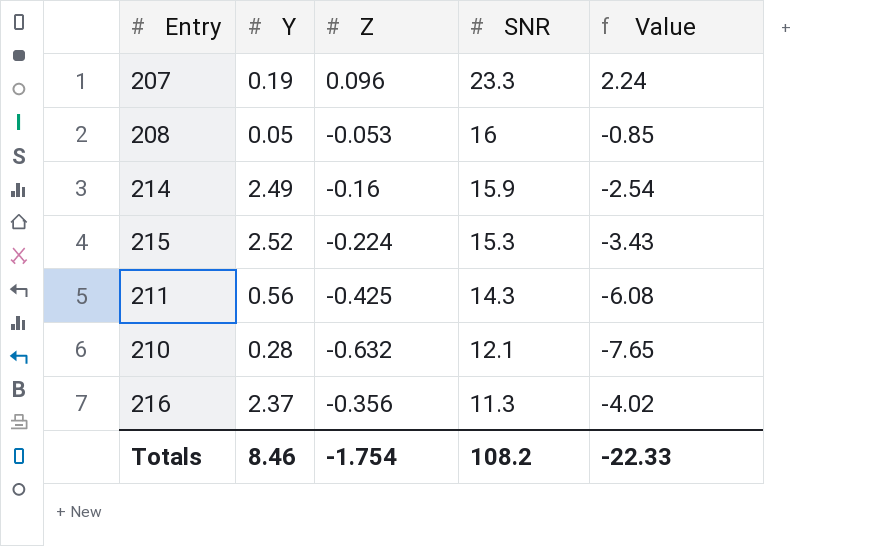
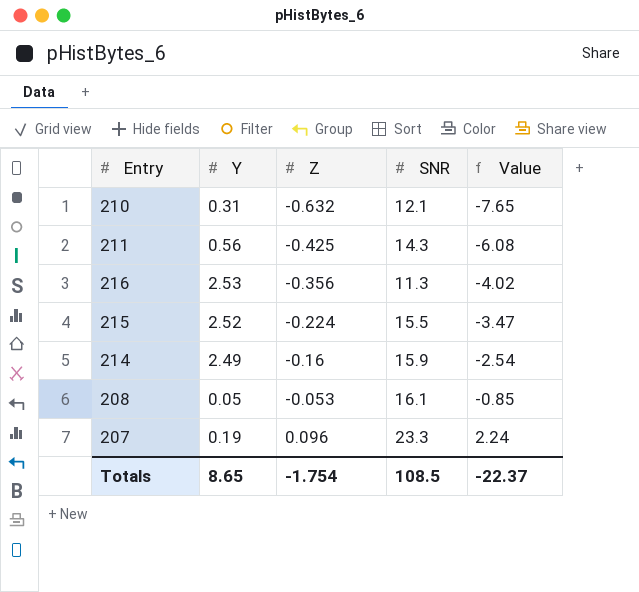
row order: SNR descending -> Z ascending
210 | Y: 0.28 -> 0.31
216 | Y: 2.37 -> 2.53
215 | SNR: 15.3 -> 15.5
215 | Value: -3.43 -> -3.47
208 | SNR: 16 -> 16.1
Totals | Y: 8.46 -> 8.65
Totals | SNR: 108.2 -> 108.5
Totals | Value: -22.33 -> -22.37

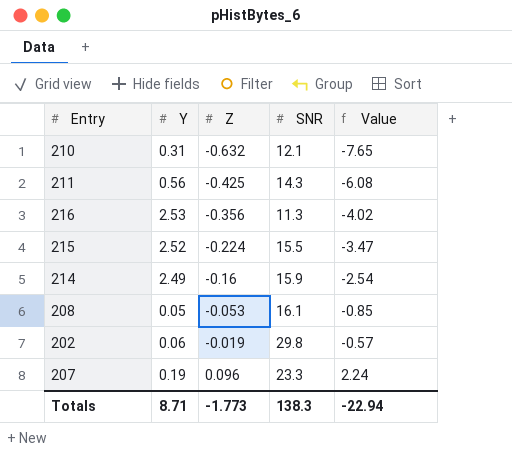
row 202: none -> 0.06 | -0.019 | 29.8 | -0.57
Totals | Y: 8.65 -> 8.71
Totals | Z: -1.754 -> -1.773
Totals | SNR: 108.5 -> 138.3
Totals | Value: -22.37 -> -22.94

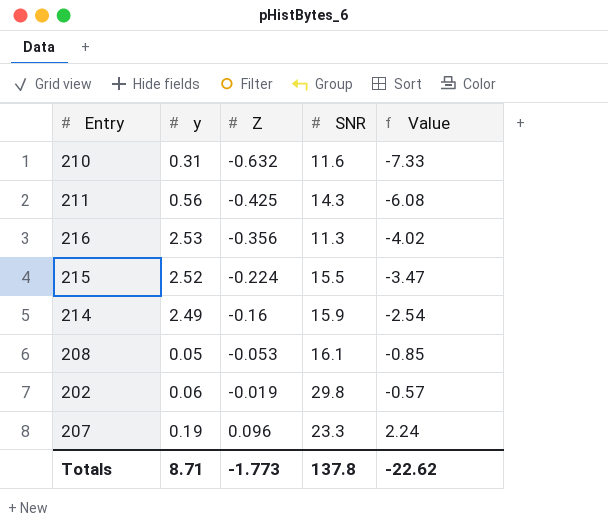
column name: Y -> y
210 | SNR: 12.1 -> 11.6
210 | Value: -7.65 -> -7.33
Totals | SNR: 138.3 -> 137.8
Totals | Value: -22.94 -> -22.62

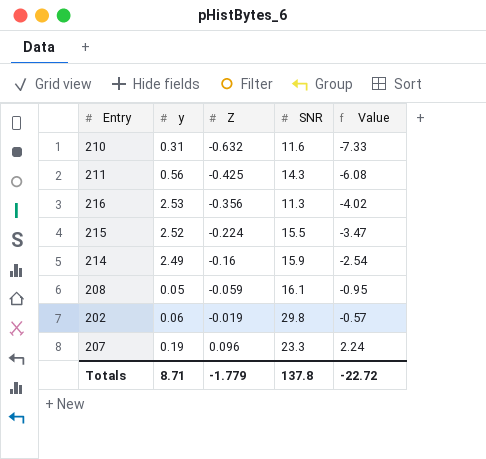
208 | Z: -0.053 -> -0.059
208 | Value: -0.85 -> -0.95
Totals | Z: -1.773 -> -1.779
Totals | Value: -22.62 -> -22.72

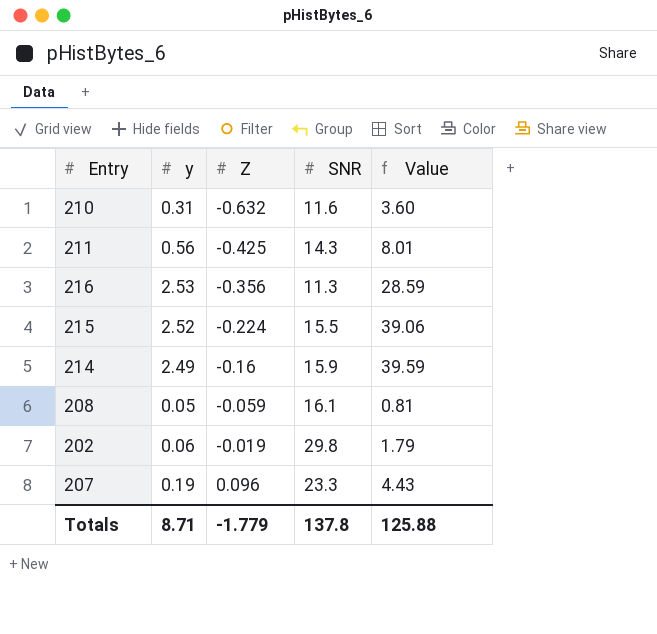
column Value | formula: [Z] * [SNR] -> [y] * [SNR]
Totals | Value: -22.72 -> 125.88

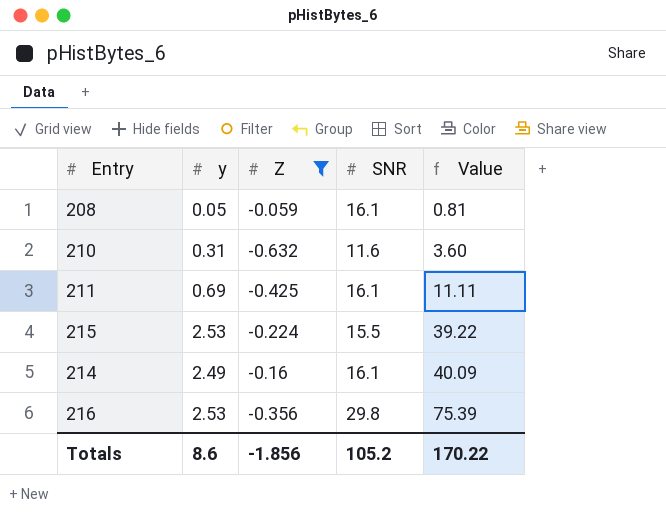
filter: none -> Z <= -0.059
row order: Z ascending -> Value ascending
211 | y: 0.56 -> 0.69
211 | SNR: 14.3 -> 16.1
211 | Value: 8.01 -> 11.11
215 | y: 2.52 -> 2.53
215 | Value: 39.06 -> 39.22
214 | SNR: 15.9 -> 16.1
214 | Value: 39.59 -> 40.09
216 | SNR: 11.3 -> 29.8
216 | Value: 28.59 -> 75.39
Totals | y: 8.71 -> 8.6
Totals | Z: -1.779 -> -1.856
Totals | SNR: 137.8 -> 105.2
Totals | Value: 125.88 -> 170.22

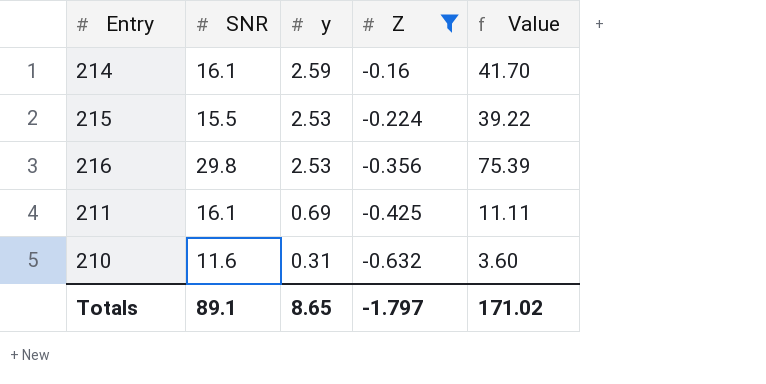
row order: Value ascending -> y descending
column SNR | position: 4 -> 2
row 208: 0.05 | -0.059 | 16.1 | 0.81 -> none
214 | y: 2.49 -> 2.59
214 | Value: 40.09 -> 41.70
Totals | SNR: 105.2 -> 89.1
Totals | y: 8.6 -> 8.65
Totals | Z: -1.856 -> -1.797
Totals | Value: 170.22 -> 171.02

